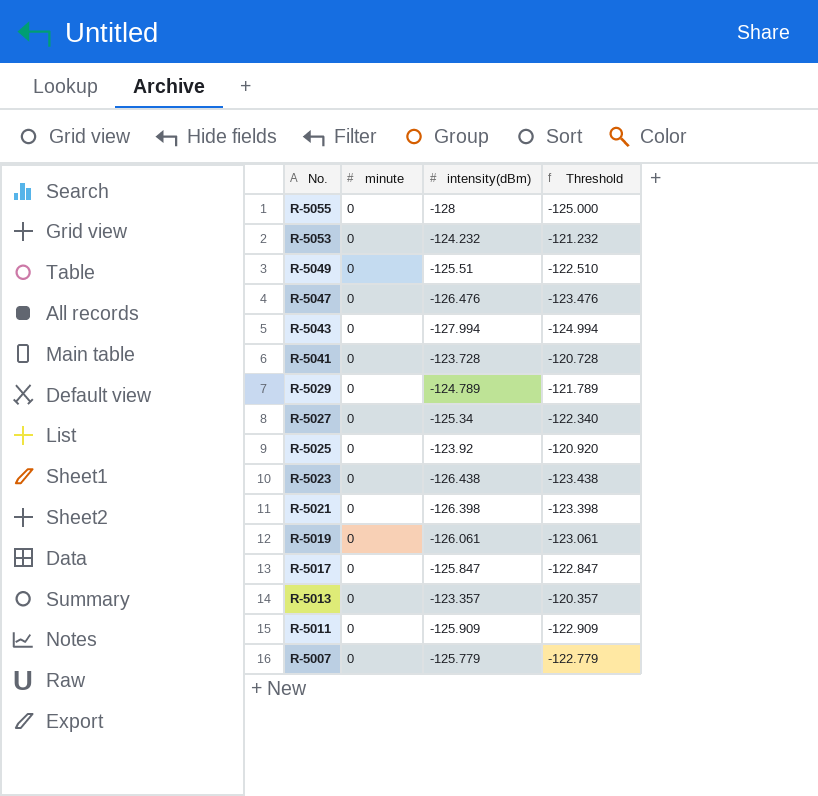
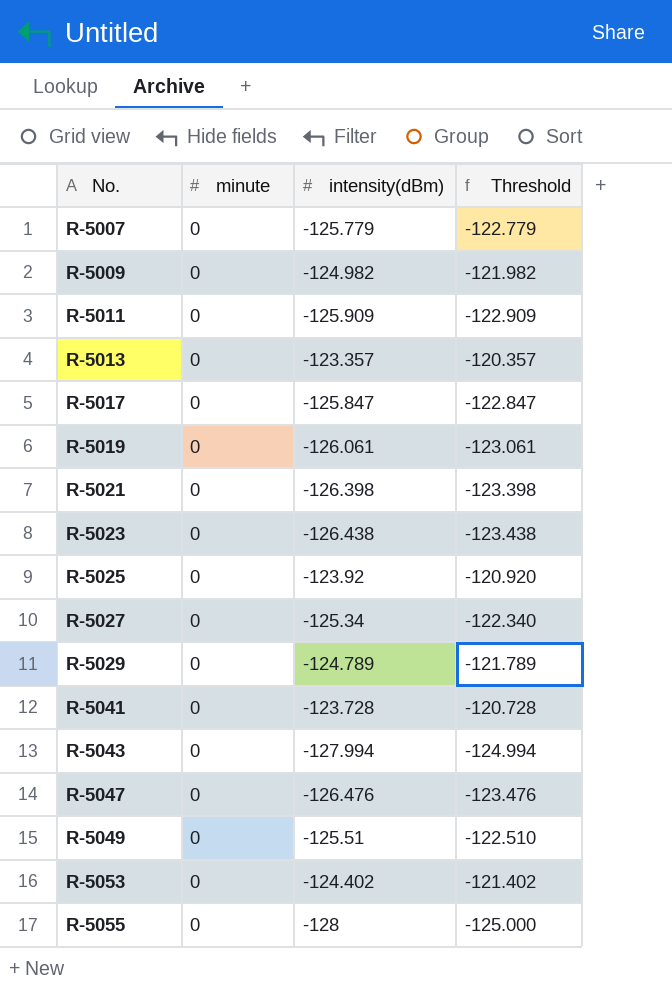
row order: No. descending -> No. ascending
row R-5009: none -> 0 | -124.982 | -121.982
R-5053 | intensity(dBm): -124.232 -> -124.402
R-5053 | Threshold: -121.232 -> -121.402

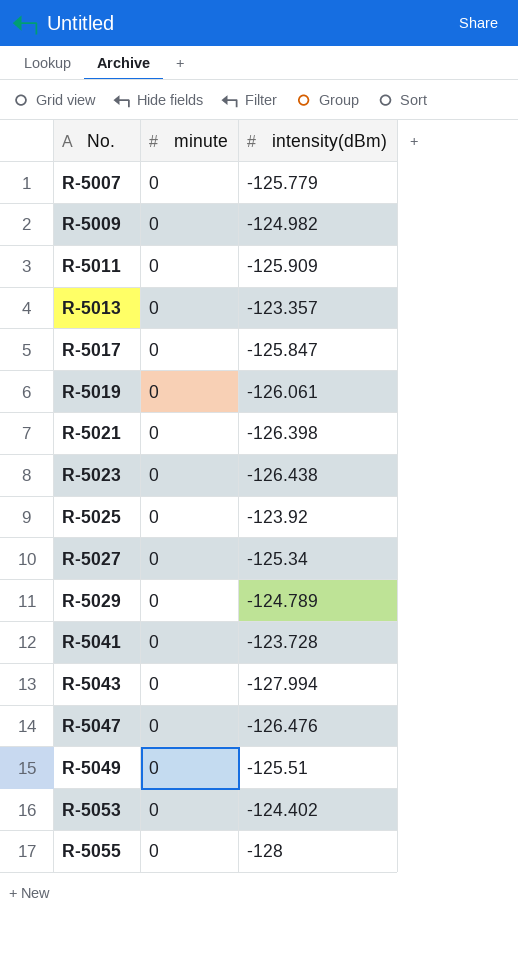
column Threshold | formula: [intensity(dBm)] + 3 -> none

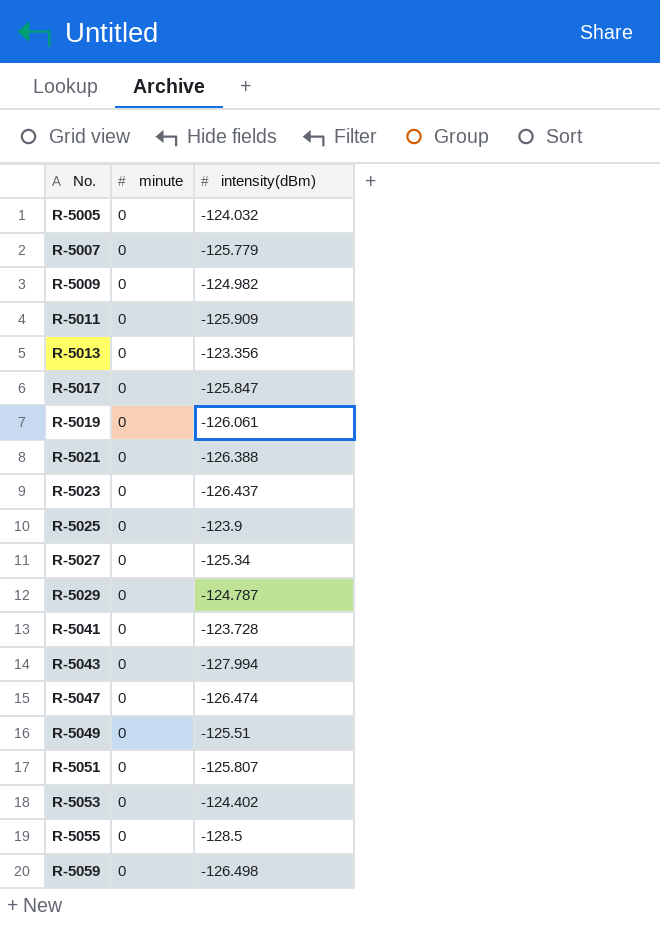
row R-5005: none -> 0 | -124.032
R-5013 | intensity(dBm): -123.357 -> -123.356
R-5021 | intensity(dBm): -126.398 -> -126.388
R-5023 | intensity(dBm): -126.438 -> -126.437
R-5025 | intensity(dBm): -123.92 -> -123.9
R-5029 | intensity(dBm): -124.789 -> -124.787
R-5047 | intensity(dBm): -126.476 -> -126.474
row R-5051: none -> 0 | -125.807
R-5055 | intensity(dBm): -128 -> -128.5
row R-5059: none -> 0 | -126.498

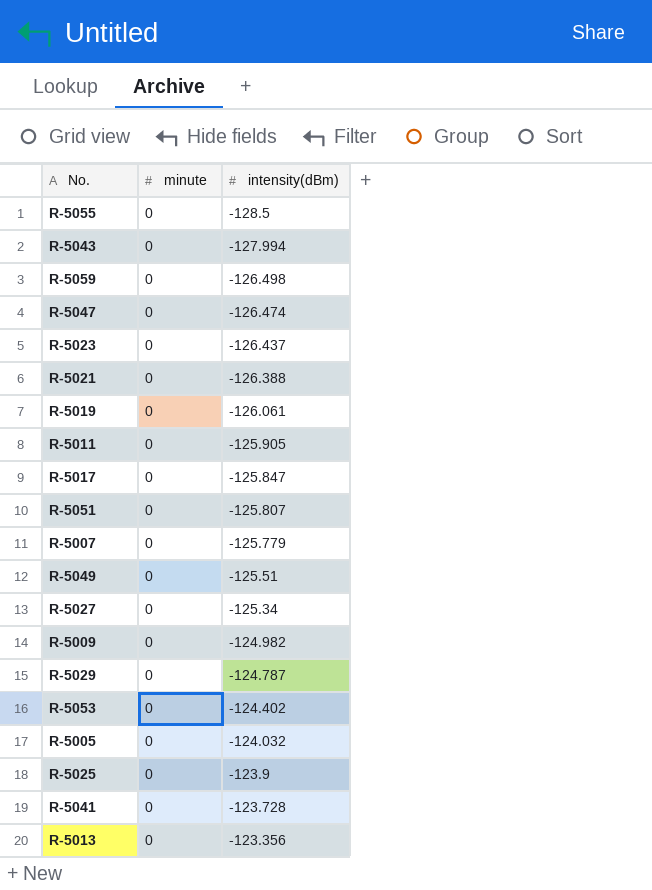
row order: No. ascending -> intensity(dBm) ascending
R-5011 | intensity(dBm): -125.909 -> -125.905

